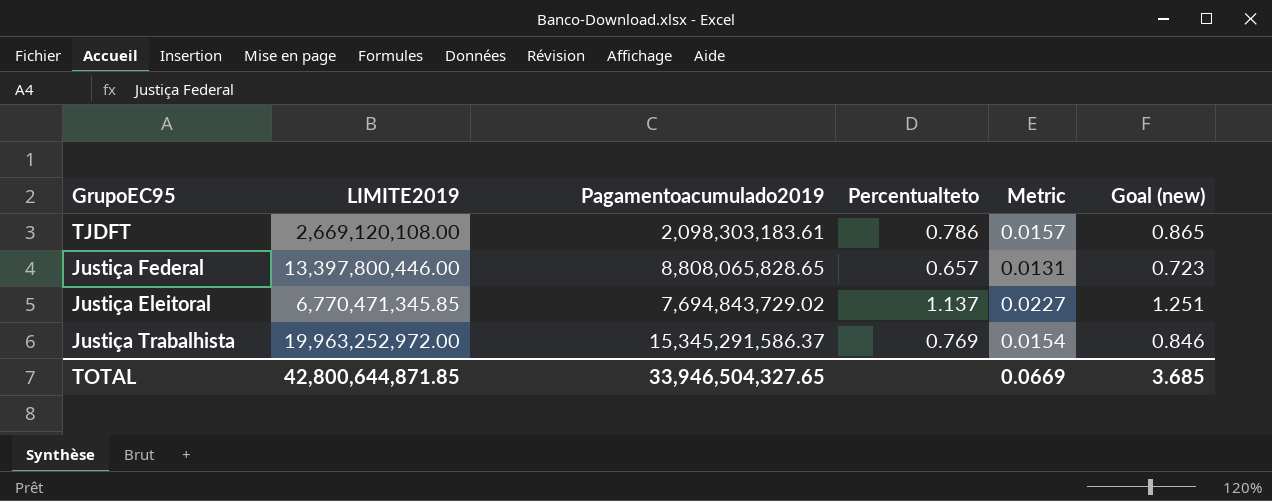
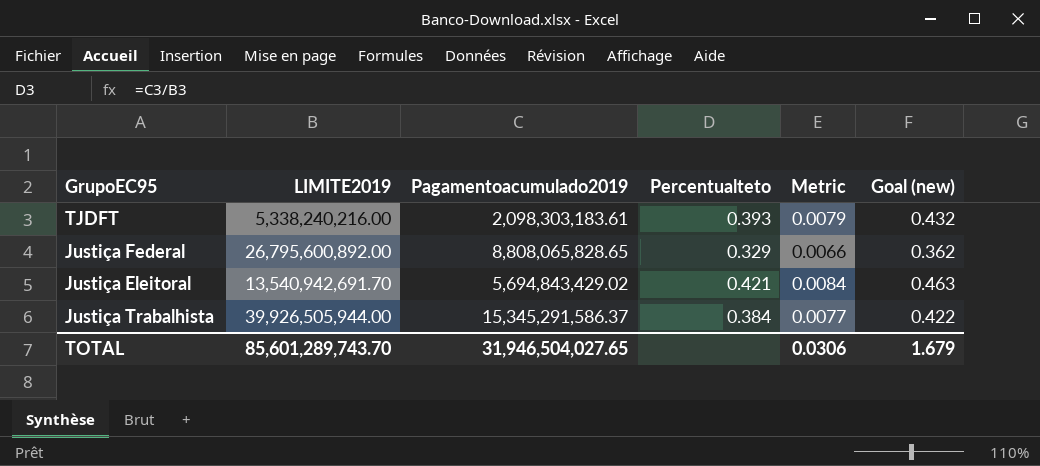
TJDFT | LIMITE2019: 2,669,120,108.00 -> 5,338,240,216.00
TJDFT | Percentualteto: 0.786 -> 0.393
TJDFT | Metric: 0.0157 -> 0.0079
TJDFT | Goal (new): 0.865 -> 0.432
Justiça Federal | LIMITE2019: 13,397,800,446.00 -> 26,795,600,892.00
Justiça Federal | Percentualteto: 0.657 -> 0.329
Justiça Federal | Metric: 0.0131 -> 0.0066
Justiça Federal | Goal (new): 0.723 -> 0.362
Justiça Eleitoral | LIMITE2019: 6,770,471,345.85 -> 13,540,942,691.70
Justiça Eleitoral | Pagamentoacumulado2019: 7,694,843,729.02 -> 5,694,843,429.02
Justiça Eleitoral | Percentualteto: 1.137 -> 0.421
Justiça Eleitoral | Metric: 0.0227 -> 0.0084
Justiça Eleitoral | Goal (new): 1.251 -> 0.463
Justiça Trabalhista | LIMITE2019: 19,963,252,972.00 -> 39,926,505,944.00
Justiça Trabalhista | Percentualteto: 0.769 -> 0.384
Justiça Trabalhista | Metric: 0.0154 -> 0.0077
Justiça Trabalhista | Goal (new): 0.846 -> 0.422
TOTAL | LIMITE2019: 42,800,644,871.85 -> 85,601,289,743.70
TOTAL | Pagamentoacumulado2019: 33,946,504,327.65 -> 31,946,504,027.65
TOTAL | Metric: 0.0669 -> 0.0306
TOTAL | Goal (new): 3.685 -> 1.679

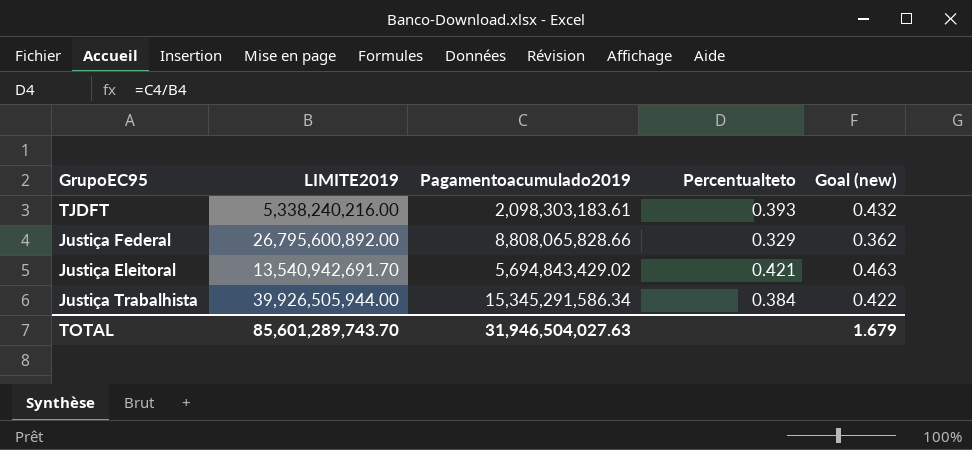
column Metric | formula: [Percentualteto] * 0.02 -> none
Justiça Federal | Pagamentoacumulado2019: 8,808,065,828.65 -> 8,808,065,828.66
Justiça Trabalhista | Pagamentoacumulado2019: 15,345,291,586.37 -> 15,345,291,586.34
TOTAL | Pagamentoacumulado2019: 31,946,504,027.65 -> 31,946,504,027.63

